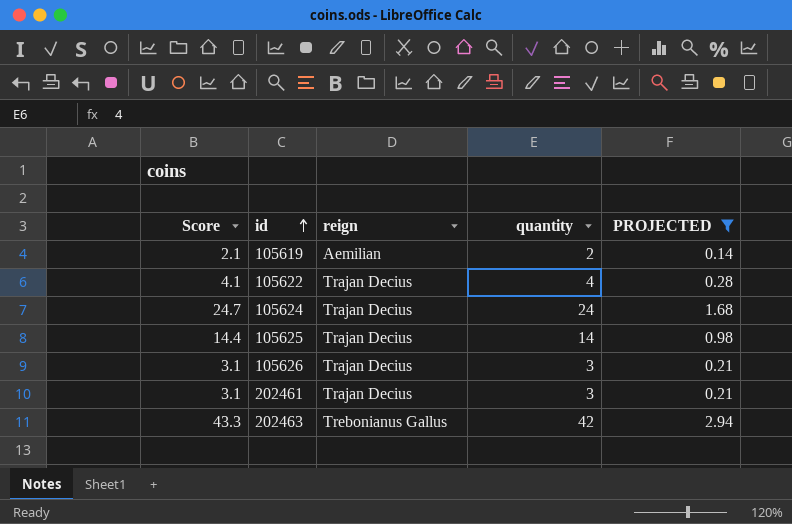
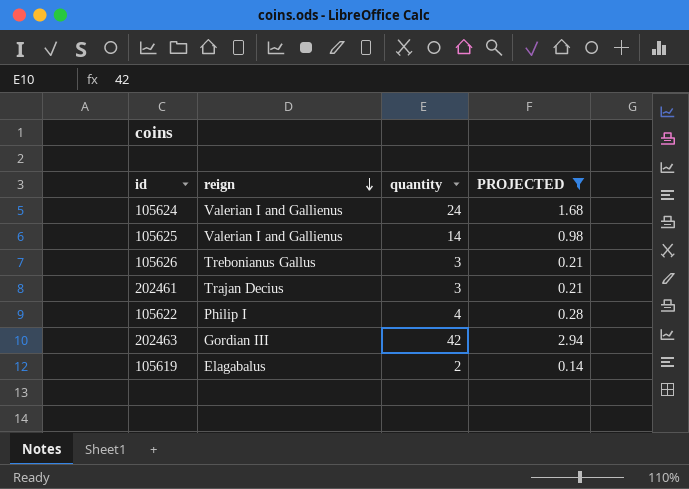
row order: id ascending -> reign descending
column Score | formula: [quantity] * 1.03 -> none
105624 | reign: Trajan Decius -> Valerian I and Gallienus
105625 | reign: Trajan Decius -> Valerian I and Gallienus
105626 | reign: Trajan Decius -> Trebonianus Gallus
105622 | reign: Trajan Decius -> Philip I
202463 | reign: Trebonianus Gallus -> Gordian III
105619 | reign: Aemilian -> Elagabalus

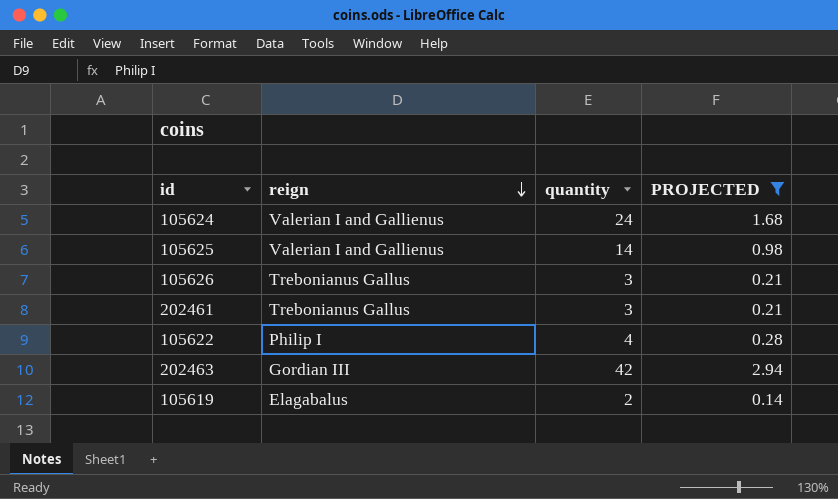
202461 | reign: Trajan Decius -> Trebonianus Gallus

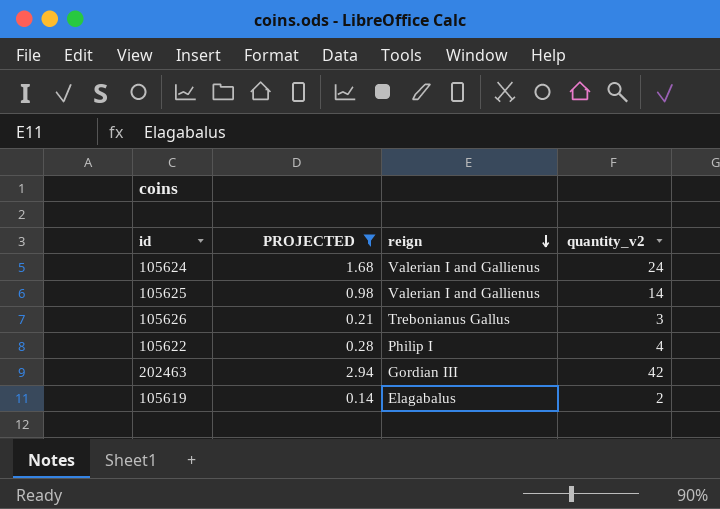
column PROJECTED | position: 4 -> 2
column name: quantity -> quantity_v2
row 202461: Trebonianus Gallus | 3 | 0.21 -> none

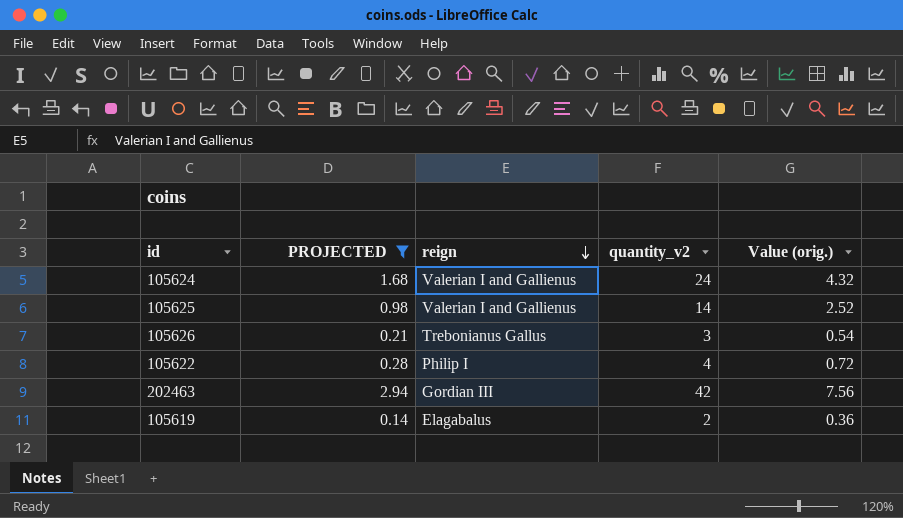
column Value (orig.) | formula: none -> [quantity_v2] * 0.18

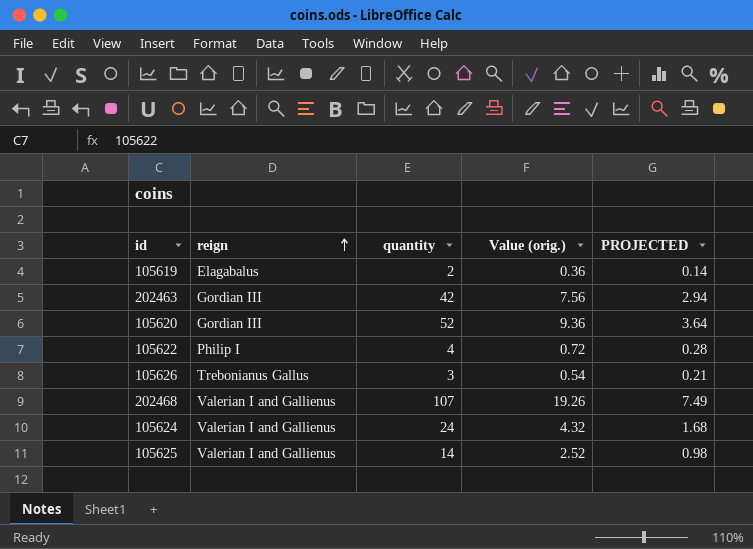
filter: PROJECTED <= 2.94 -> none
row order: reign descending -> reign ascending
column name: quantity_v2 -> quantity
column PROJECTED | position: 2 -> 5

